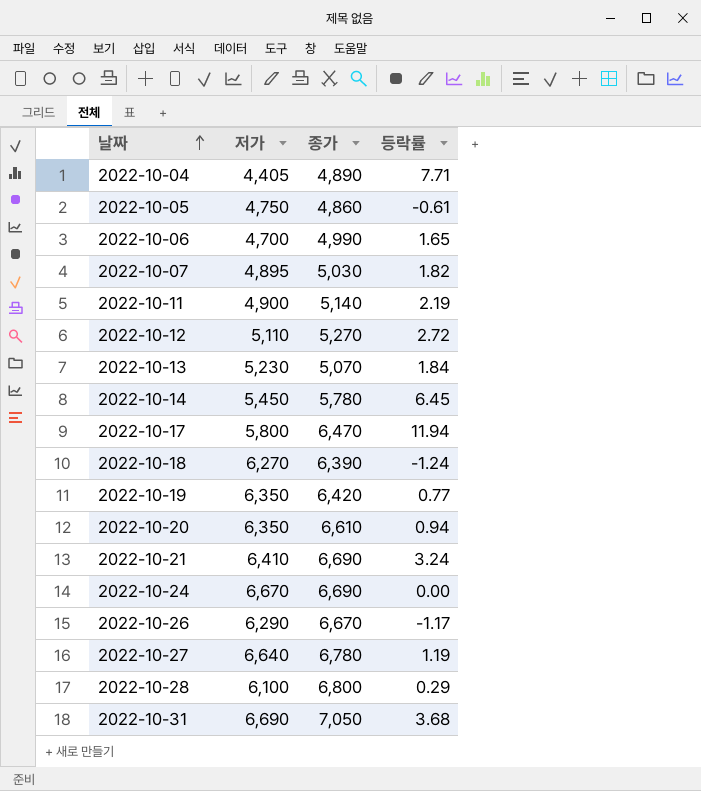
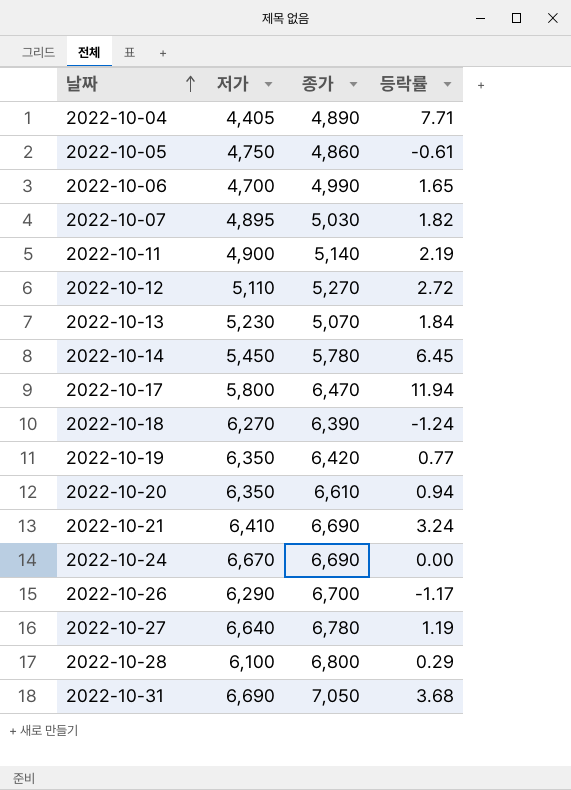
2022-10-26 | 종가: 6,670 -> 6,700

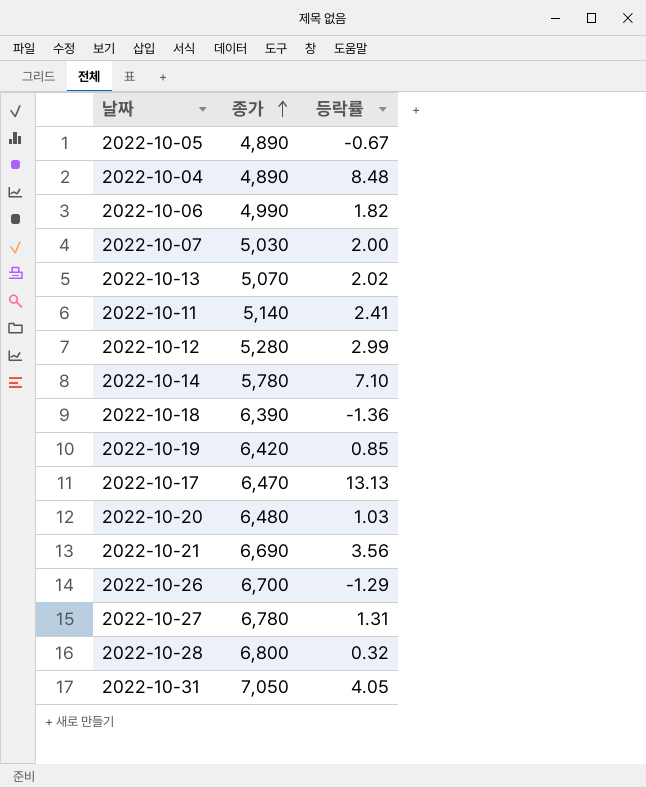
row order: 날짜 ascending -> 종가 ascending
column 저가 | position: 2 -> none
row 2022-10-24: 6,670 | 6,690 | 0.00 -> none
2022-10-05 | 종가: 4,860 -> 4,890
2022-10-05 | 등락률: -0.61 -> -0.67
2022-10-04 | 등락률: 7.71 -> 8.48
2022-10-06 | 등락률: 1.65 -> 1.82
2022-10-07 | 등락률: 1.82 -> 2.00
2022-10-13 | 등락률: 1.84 -> 2.02
2022-10-11 | 등락률: 2.19 -> 2.41
2022-10-12 | 종가: 5,270 -> 5,280
2022-10-12 | 등락률: 2.72 -> 2.99
2022-10-14 | 등락률: 6.45 -> 7.10
2022-10-18 | 등락률: -1.24 -> -1.36
2022-10-19 | 등락률: 0.77 -> 0.85
2022-10-17 | 등락률: 11.94 -> 13.13
2022-10-20 | 종가: 6,610 -> 6,480
2022-10-20 | 등락률: 0.94 -> 1.03
2022-10-21 | 등락률: 3.24 -> 3.56
2022-10-26 | 등락률: -1.17 -> -1.29
2022-10-27 | 등락률: 1.19 -> 1.31
2022-10-28 | 등락률: 0.29 -> 0.32
2022-10-31 | 등락률: 3.68 -> 4.05

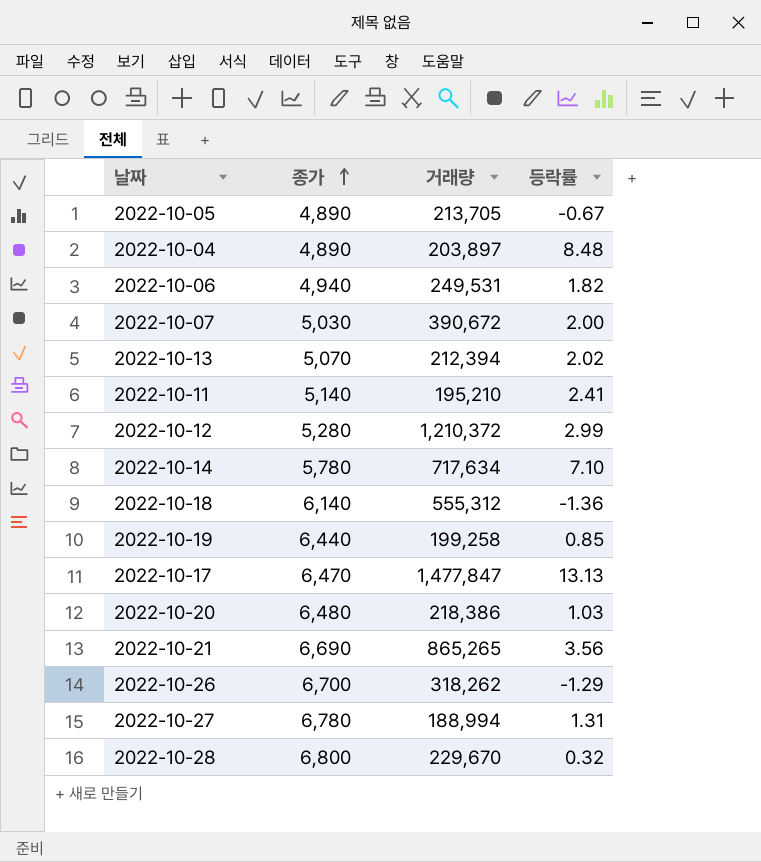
column 거래량 | position: none -> 3
row 2022-10-31: 7,050 | 4.05 -> none
2022-10-06 | 종가: 4,990 -> 4,940
2022-10-18 | 종가: 6,390 -> 6,140
2022-10-19 | 종가: 6,420 -> 6,440

